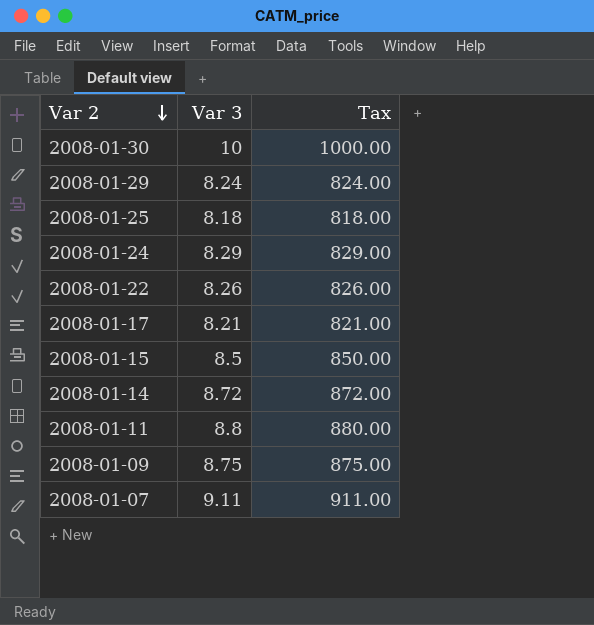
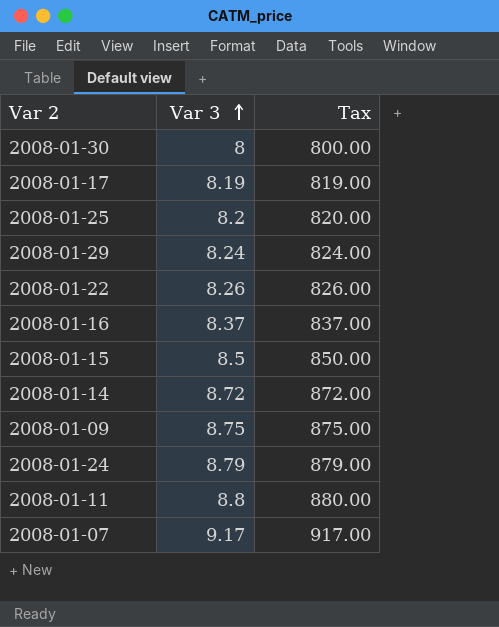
row order: Var 2 descending -> Var 3 ascending
2008-01-30 | Var 3: 10 -> 8
2008-01-30 | Tax: 1000.00 -> 800.00
2008-01-17 | Var 3: 8.21 -> 8.19
2008-01-17 | Tax: 821.00 -> 819.00
2008-01-25 | Var 3: 8.18 -> 8.2
2008-01-25 | Tax: 818.00 -> 820.00
row 2008-01-16: none -> 8.37 | 837.00
2008-01-24 | Var 3: 8.29 -> 8.79
2008-01-24 | Tax: 829.00 -> 879.00
2008-01-07 | Var 3: 9.11 -> 9.17
2008-01-07 | Tax: 911.00 -> 917.00

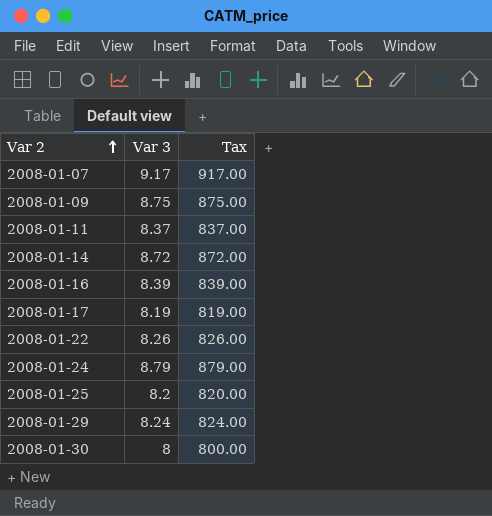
row order: Var 3 ascending -> Var 2 ascending
row 2008-01-15: 8.5 | 850.00 -> none
2008-01-11 | Var 3: 8.8 -> 8.37
2008-01-11 | Tax: 880.00 -> 837.00
2008-01-16 | Var 3: 8.37 -> 8.39
2008-01-16 | Tax: 837.00 -> 839.00

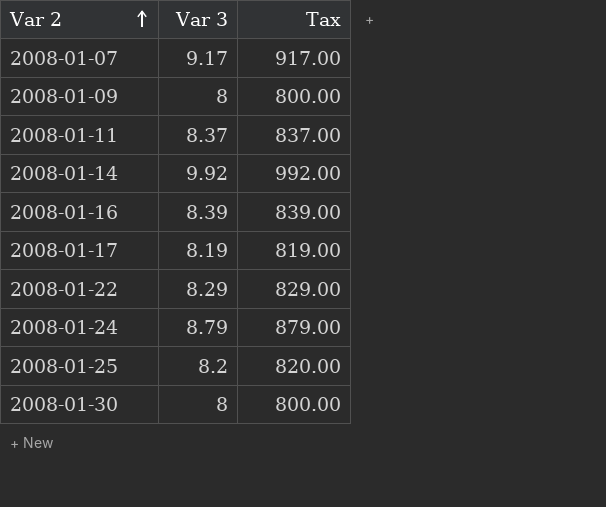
row 2008-01-29: 8.24 | 824.00 -> none
2008-01-09 | Var 3: 8.75 -> 8
2008-01-09 | Tax: 875.00 -> 800.00
2008-01-14 | Var 3: 8.72 -> 9.92
2008-01-14 | Tax: 872.00 -> 992.00
2008-01-22 | Var 3: 8.26 -> 8.29
2008-01-22 | Tax: 826.00 -> 829.00

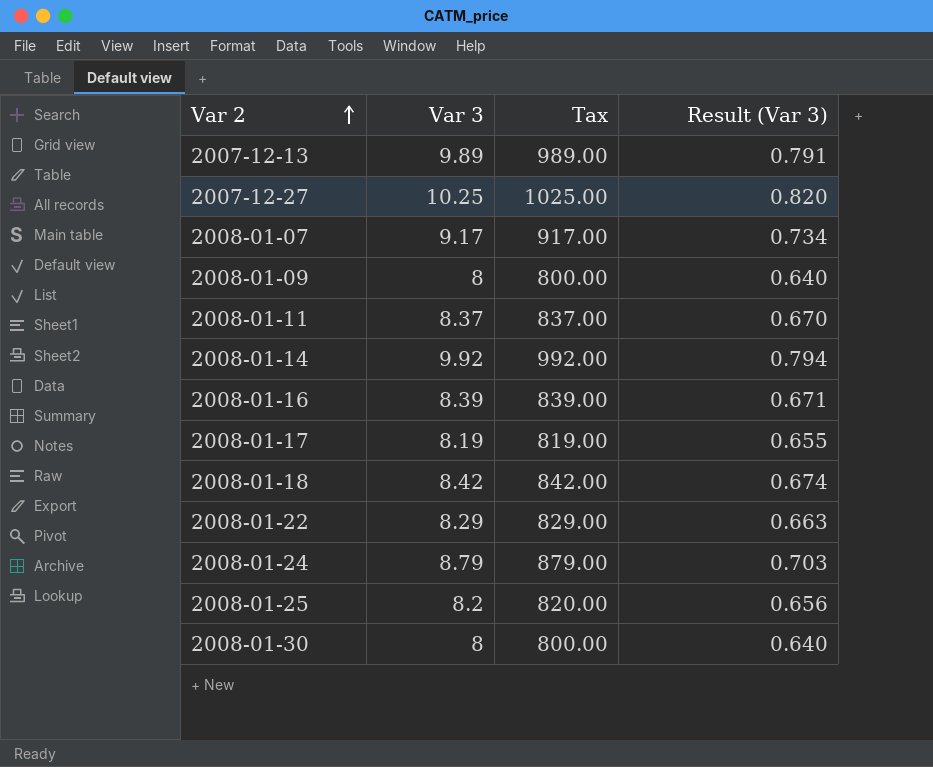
column Result (Var 3) | formula: none -> [Var 3] * 0.08
row 2007-12-13: none -> 9.89 | 989.00 | 0.791
row 2007-12-27: none -> 10.25 | 1025.00 | 0.820
row 2008-01-18: none -> 8.42 | 842.00 | 0.674

